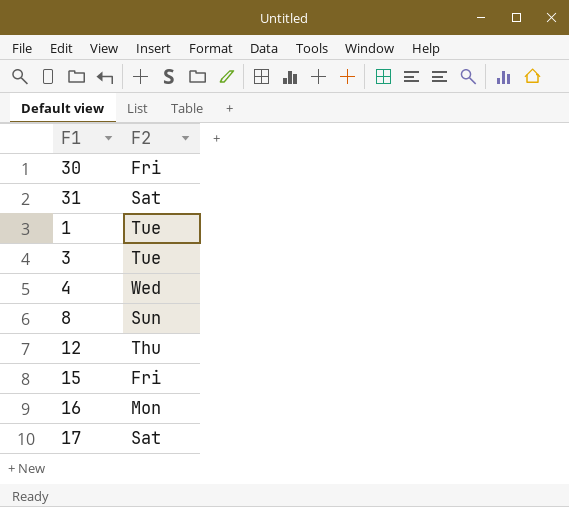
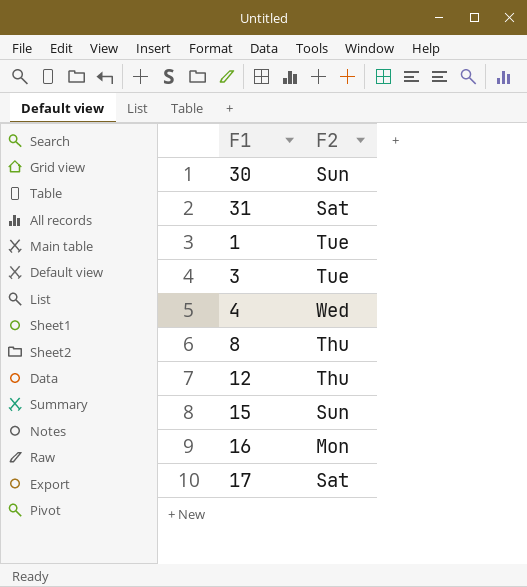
30 | F2: Fri -> Sun
8 | F2: Sun -> Thu
15 | F2: Fri -> Sun

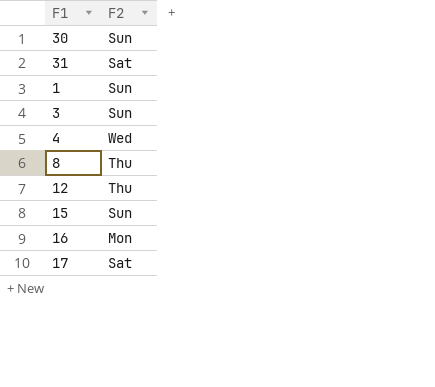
1 | F2: Tue -> Sun
3 | F2: Tue -> Sun

